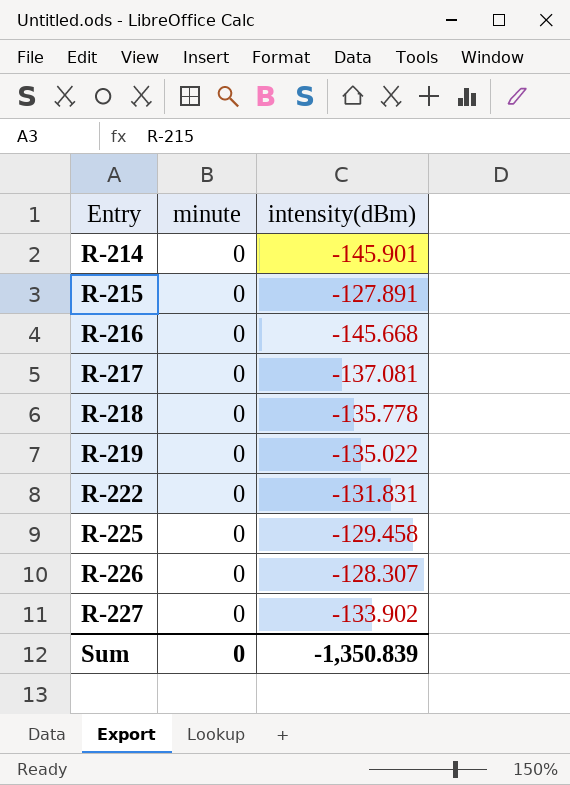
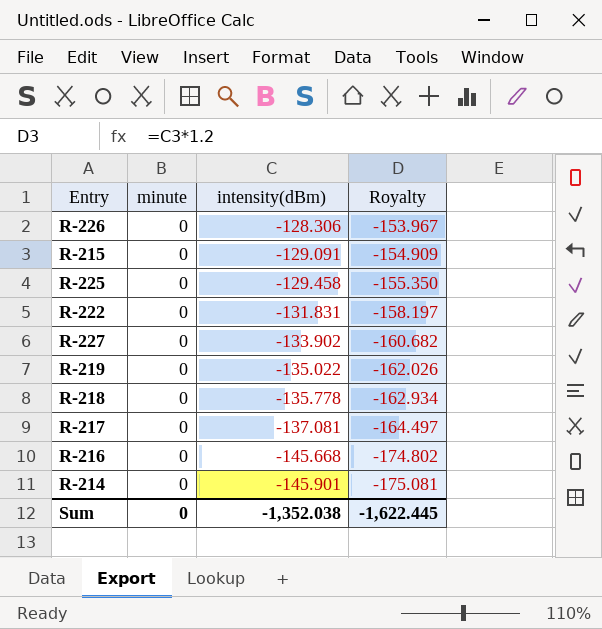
row order: Entry ascending -> intensity(dBm) descending
column Royalty | formula: none -> [intensity(dBm)] * 1.2
R-226 | intensity(dBm): -128.307 -> -128.306
R-215 | intensity(dBm): -127.891 -> -129.091
Sum | intensity(dBm): -1,350.839 -> -1,352.038

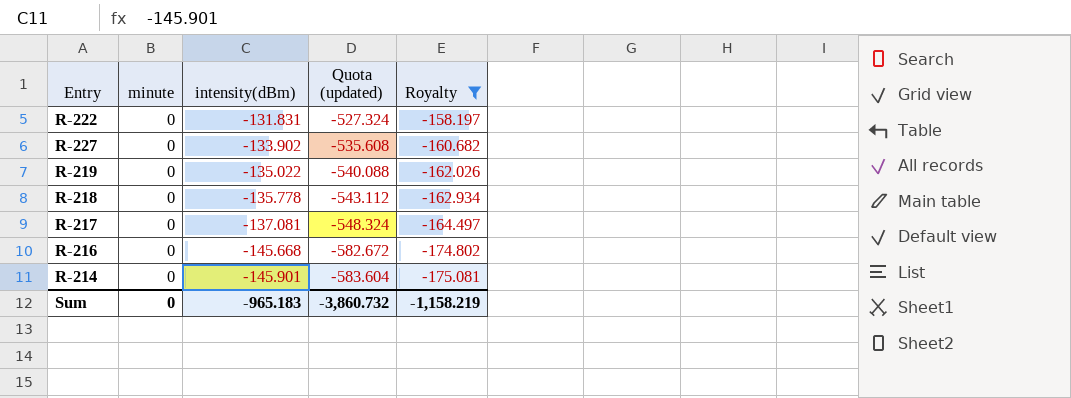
filter: none -> Royalty <= -158.197
column Quota (updated) | formula: none -> [intensity(dBm)] * 4
Sum | intensity(dBm): -1,352.038 -> -965.183
Sum | Royalty: -1,622.445 -> -1,158.219

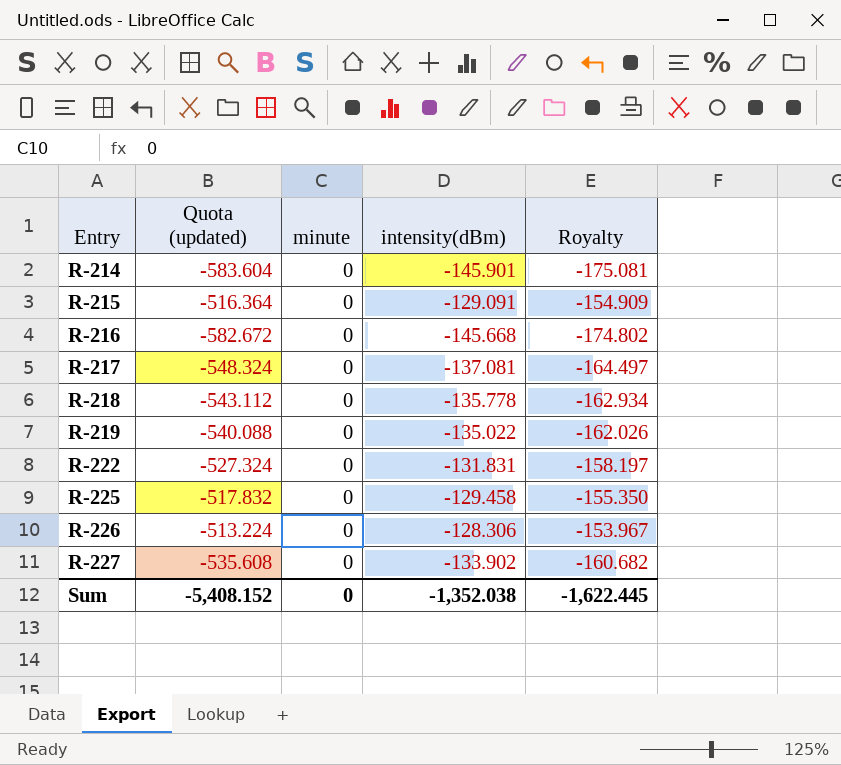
filter: Royalty <= -158.197 -> none
row order: intensity(dBm) descending -> Entry ascending
column Quota (updated) | position: 4 -> 2
Sum | Quota (updated): -3,860.732 -> -5,408.152
Sum | intensity(dBm): -965.183 -> -1,352.038
Sum | Royalty: -1,158.219 -> -1,622.445

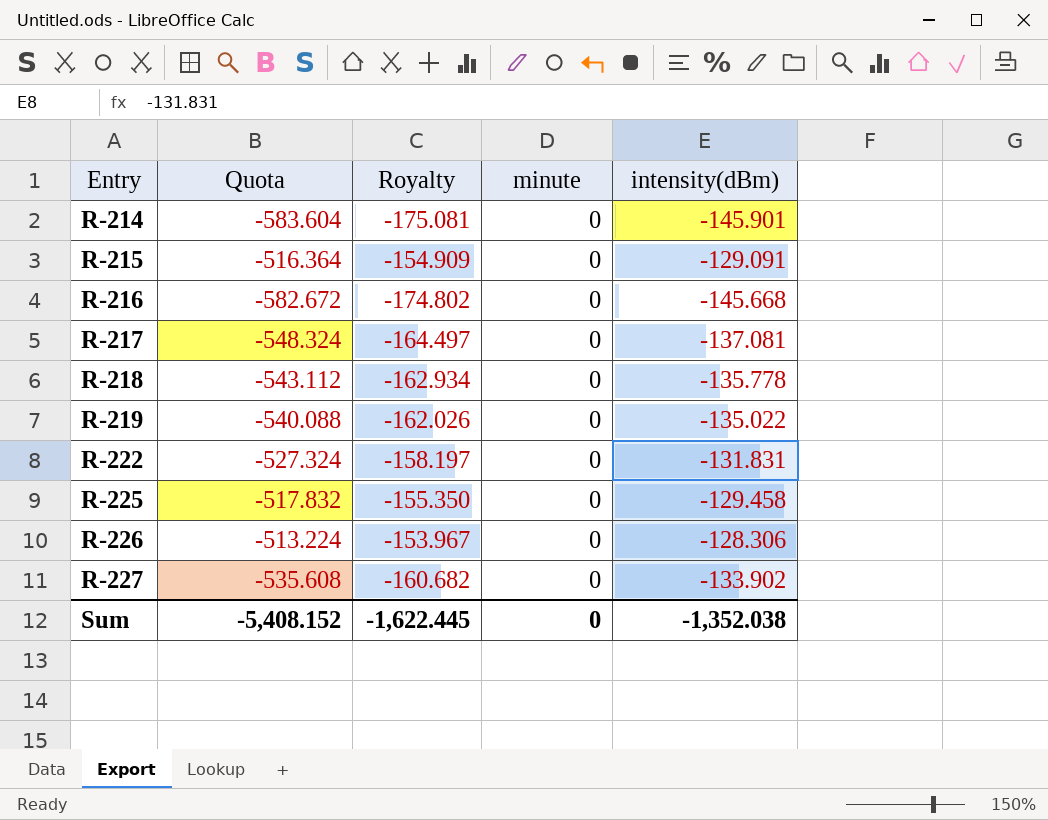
column name: Quota (updated) -> Quota
column Royalty | position: 5 -> 3

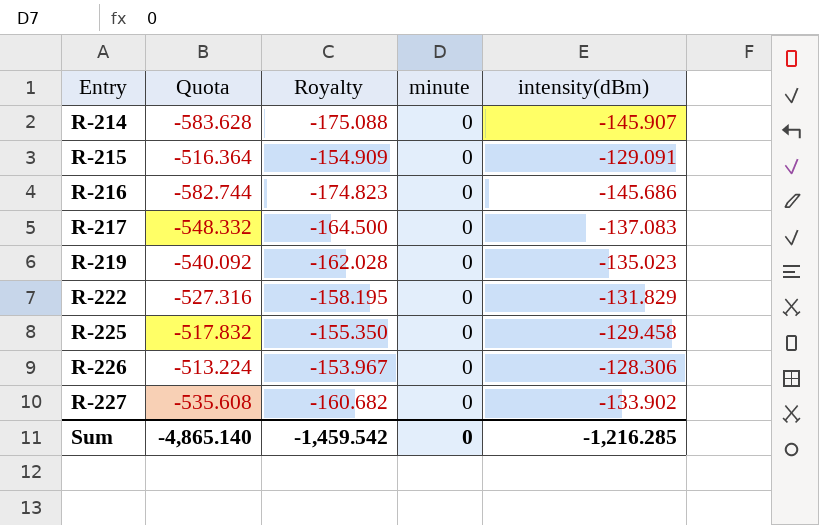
row R-218: -543.112 | -162.934 | 0 | -135.778 -> none
R-214 | Quota: -583.604 -> -583.628
R-214 | Royalty: -175.081 -> -175.088
R-214 | intensity(dBm): -145.901 -> -145.907
R-216 | Quota: -582.672 -> -582.744
R-216 | Royalty: -174.802 -> -174.823
R-216 | intensity(dBm): -145.668 -> -145.686
R-217 | Quota: -548.324 -> -548.332
R-217 | Royalty: -164.497 -> -164.500
R-217 | intensity(dBm): -137.081 -> -137.083
R-219 | Quota: -540.088 -> -540.092
R-219 | Royalty: -162.026 -> -162.028
R-219 | intensity(dBm): -135.022 -> -135.023
R-222 | Quota: -527.324 -> -527.316
R-222 | Royalty: -158.197 -> -158.195
R-222 | intensity(dBm): -131.831 -> -131.829
Sum | Quota: -5,408.152 -> -4,865.140
Sum | Royalty: -1,622.445 -> -1,459.542
Sum | intensity(dBm): -1,352.038 -> -1,216.285

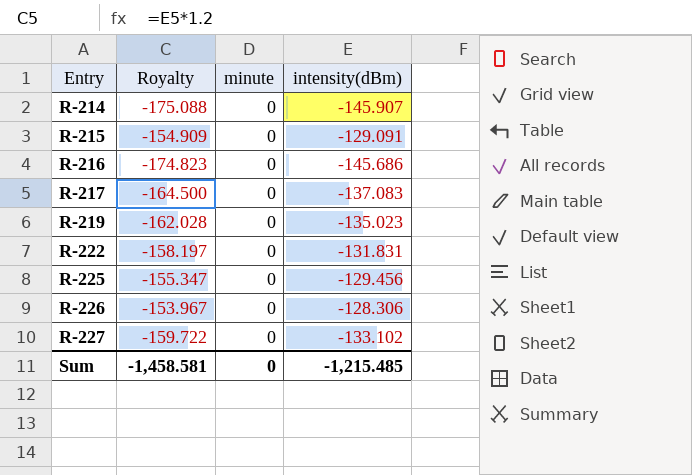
column Quota | formula: [intensity(dBm)] * 4 -> none
R-222 | Royalty: -158.195 -> -158.197
R-222 | intensity(dBm): -131.829 -> -131.831
R-225 | Royalty: -155.350 -> -155.347
R-225 | intensity(dBm): -129.458 -> -129.456
R-227 | Royalty: -160.682 -> -159.722
R-227 | intensity(dBm): -133.902 -> -133.102
Sum | Royalty: -1,459.542 -> -1,458.581
Sum | intensity(dBm): -1,216.285 -> -1,215.485

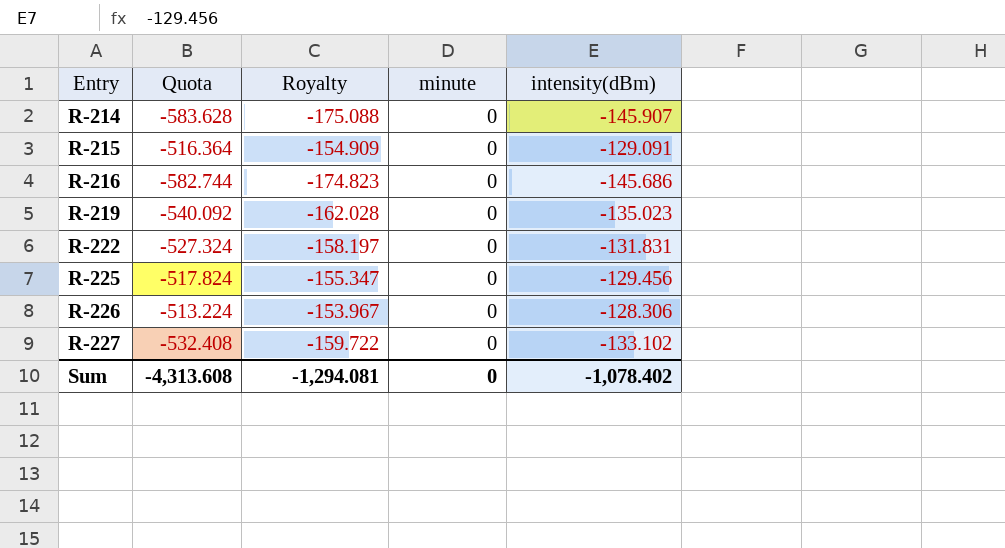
column Quota | formula: none -> [intensity(dBm)] * 4
row R-217: -164.500 | 0 | -137.083 -> none
Sum | Royalty: -1,458.581 -> -1,294.081
Sum | intensity(dBm): -1,215.485 -> -1,078.402

